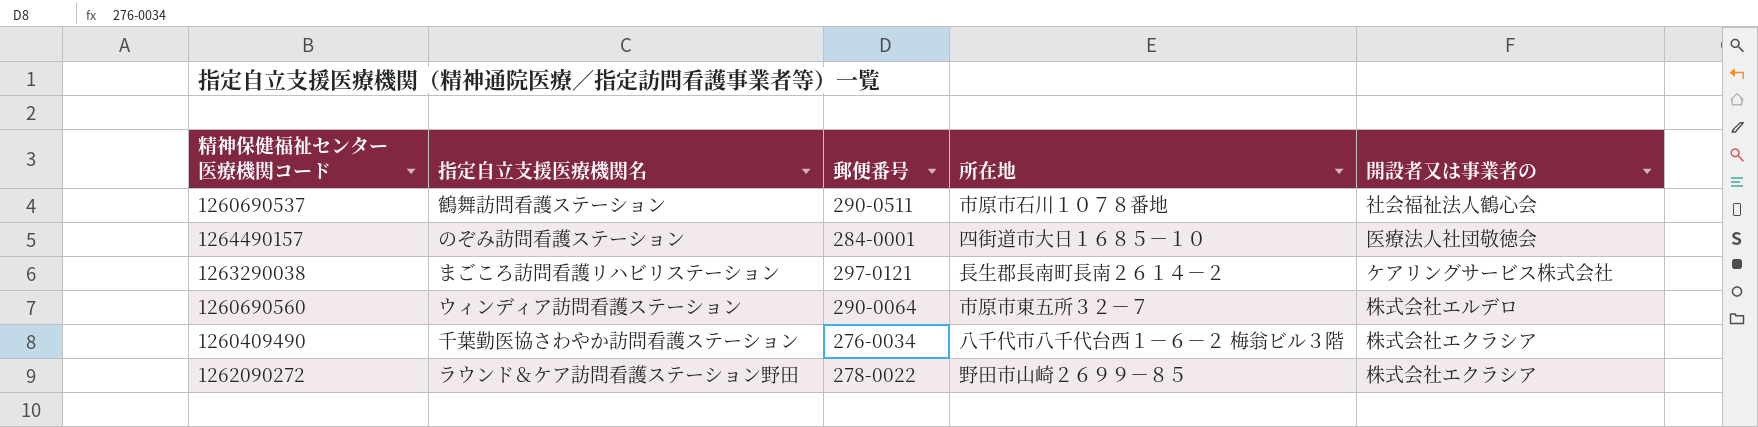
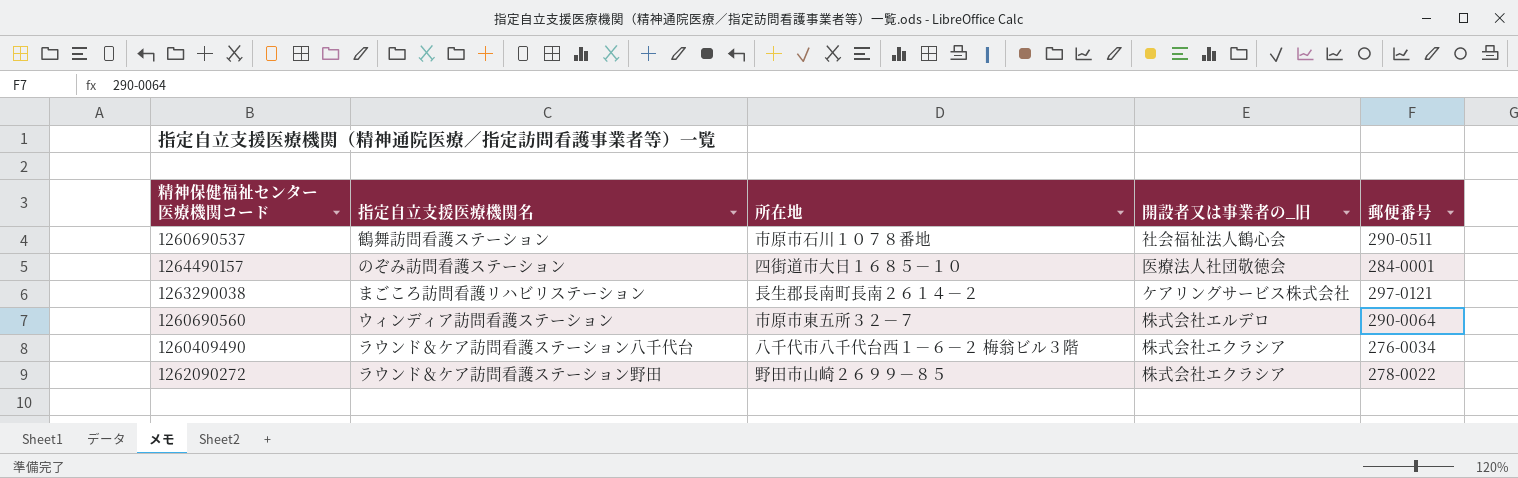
column name: 開設者又は事業者の -> 開設者又は事業者の_旧
column 郵便番号 | position: 3 -> 5
1260409490 | 指定自立支援医療機関名: 千葉勤医協さわやか訪問看護ステーション -> ラウンド＆ケア訪問看護ステーション八千代台

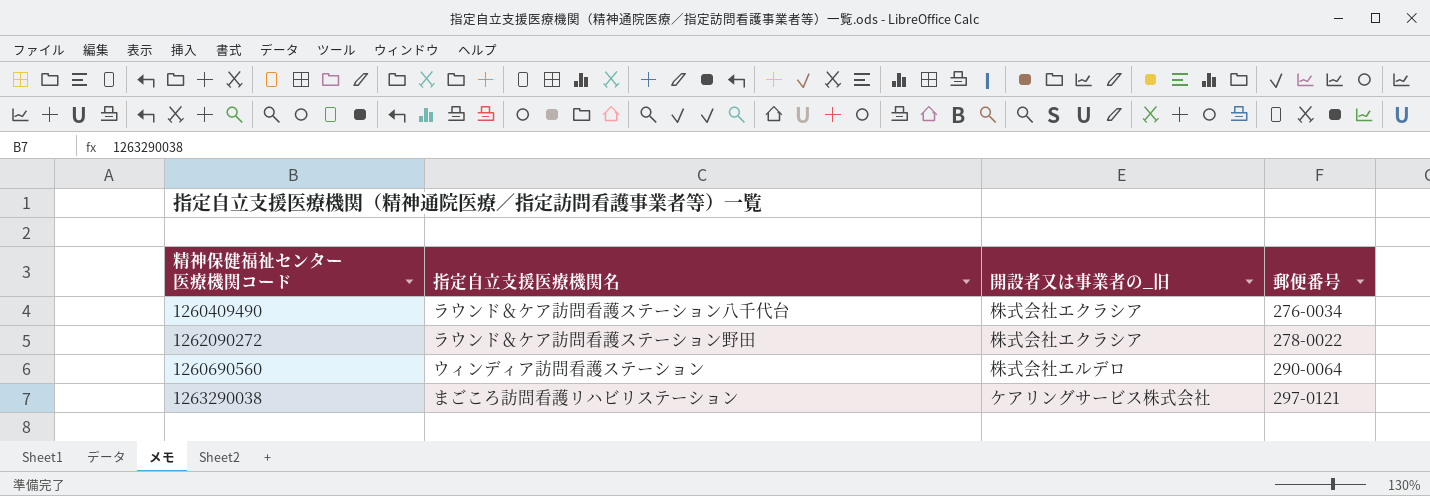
row order: none -> 郵便番号 ascending
column 所在地 | position: 3 -> none
row 1260690537: 鶴舞訪問看護ステーション | 市原市石川１０７８番地 | 社会福祉法人鶴心会 | 290-0511 -> none
row 1264490157: のぞみ訪問看護ステーション | 四街道市大日１６８５－１０ | 医療法人社団敬徳会 | 284-0001 -> none

